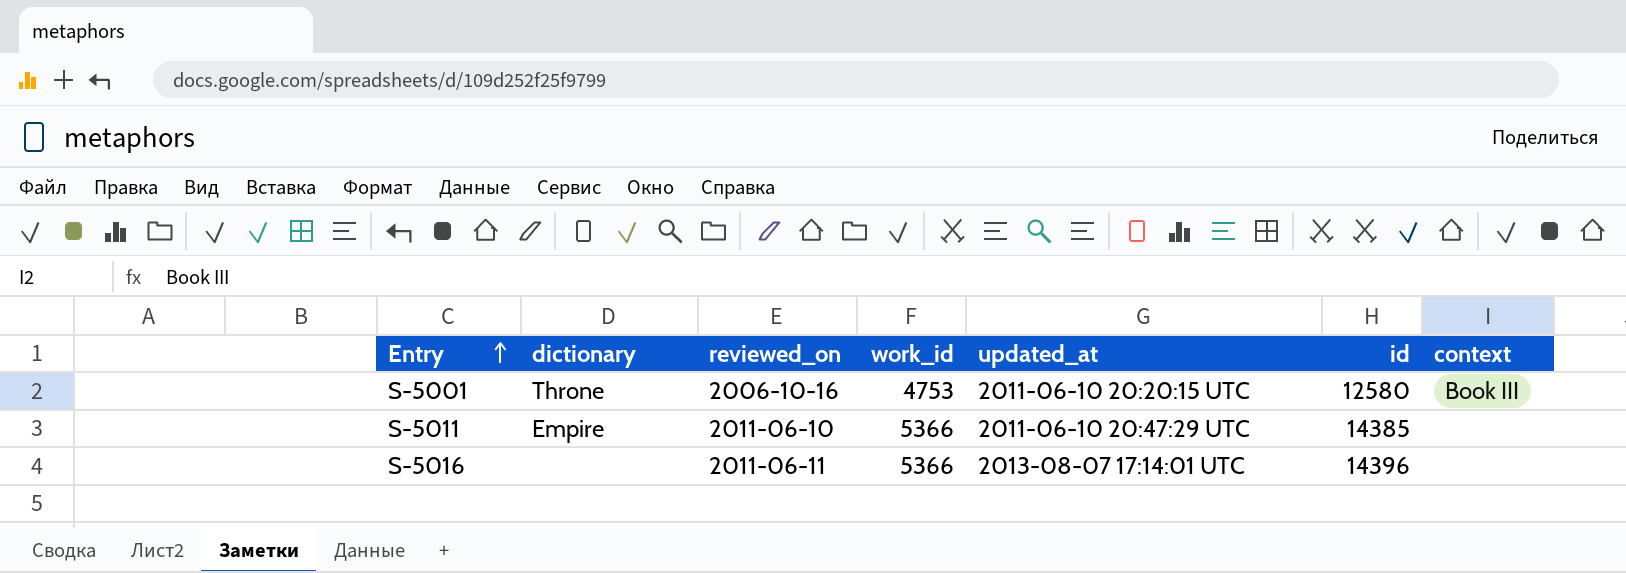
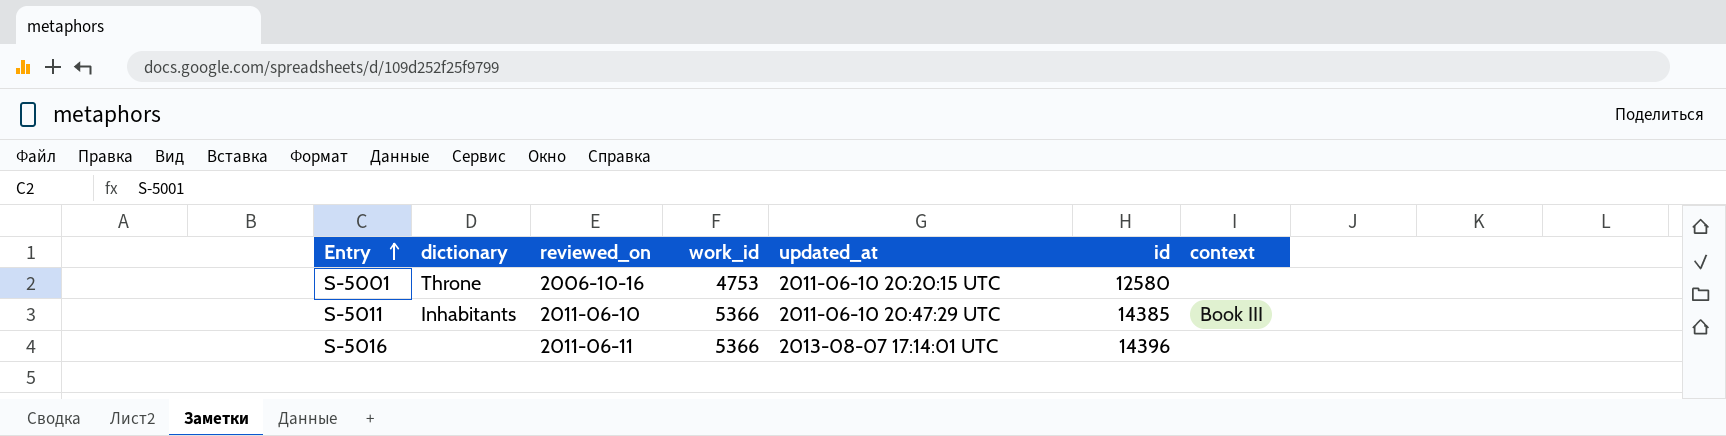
S-5001 | context: Book III -> none
S-5011 | dictionary: Empire -> Inhabitants
S-5011 | context: none -> Book III

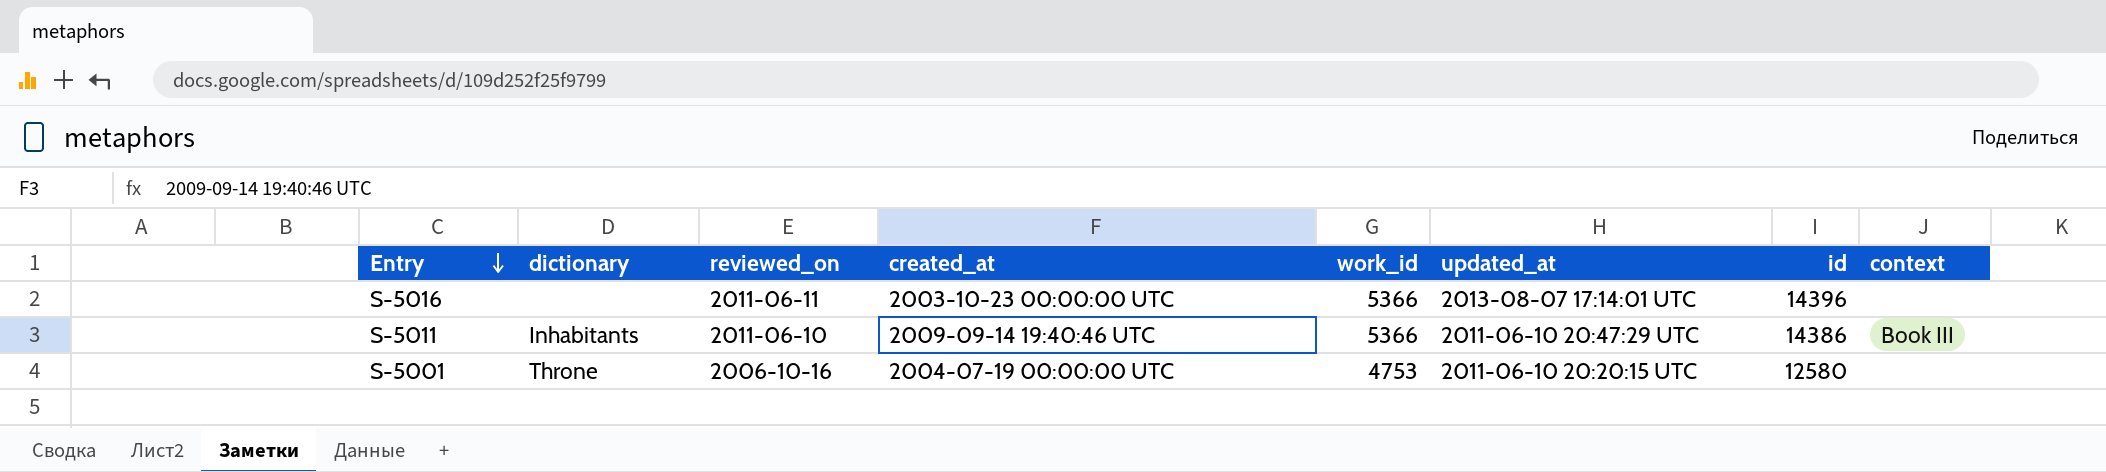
row order: Entry ascending -> Entry descending
column created_at | position: none -> 4
S-5011 | id: 14385 -> 14386

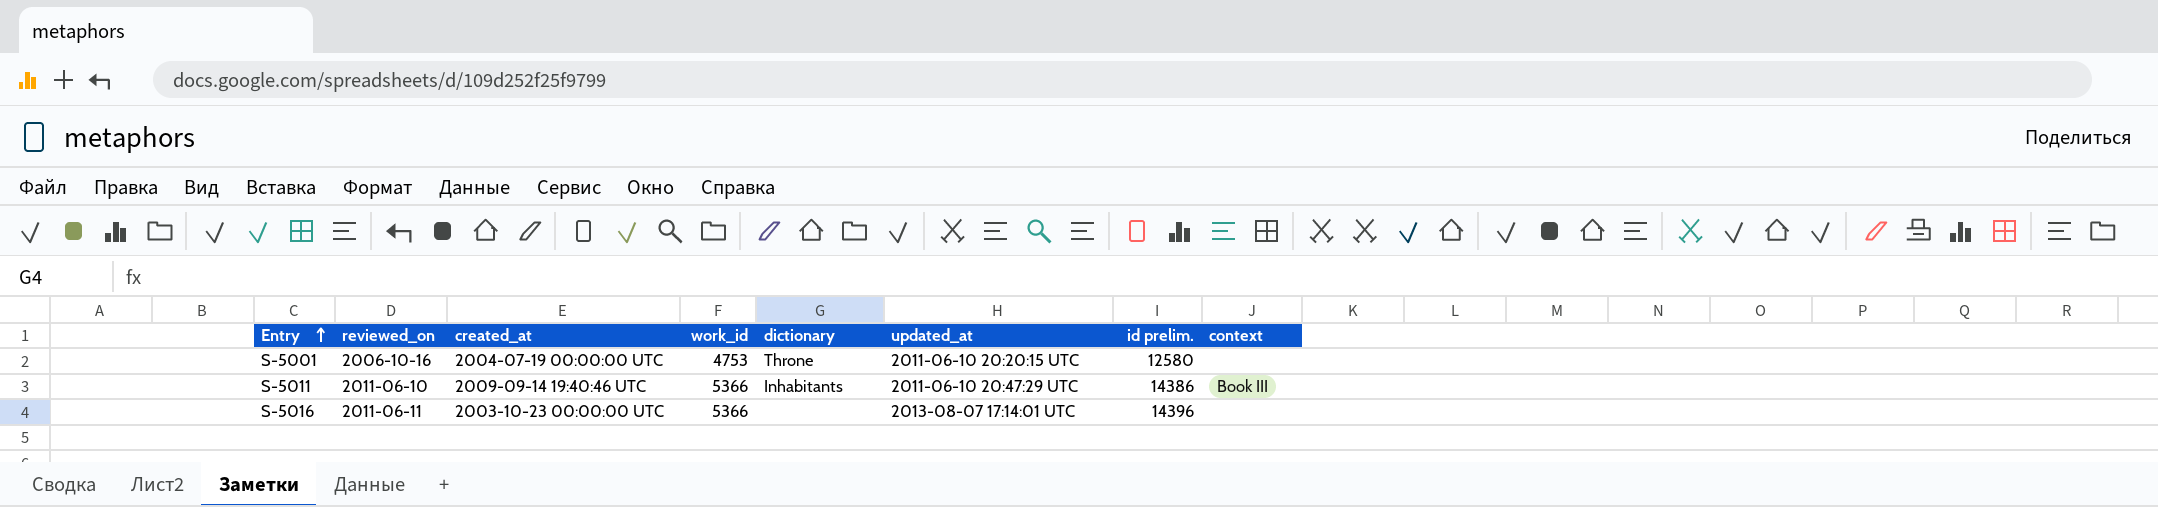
row order: Entry descending -> Entry ascending
column dictionary | position: 2 -> 5
column name: id -> id prelim.

